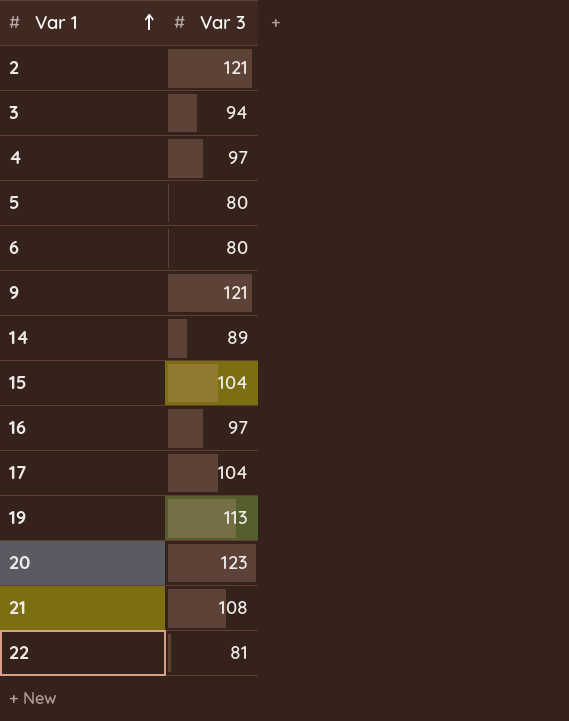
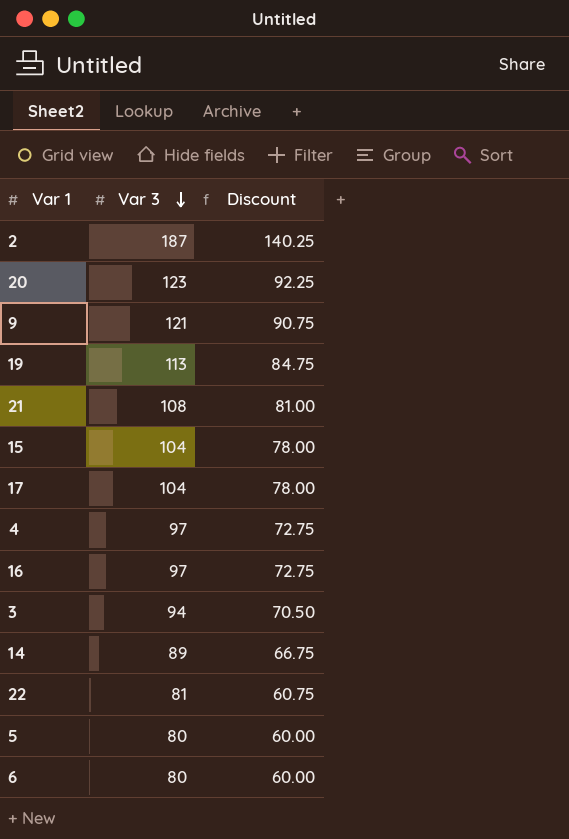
row order: Var 1 ascending -> Var 3 descending
column Discount | formula: none -> [Var 3] * 0.75
2 | Var 3: 121 -> 187

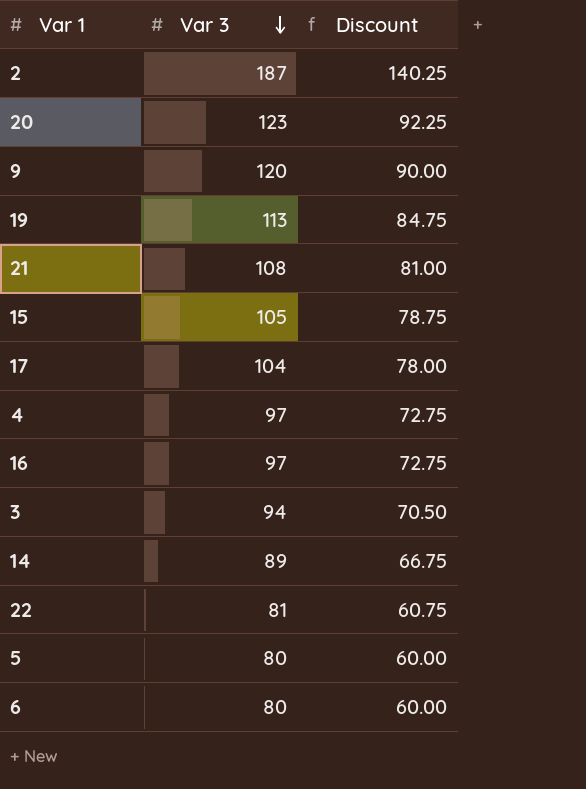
9 | Var 3: 121 -> 120
9 | Discount: 90.75 -> 90.00
15 | Var 3: 104 -> 105
15 | Discount: 78.00 -> 78.75

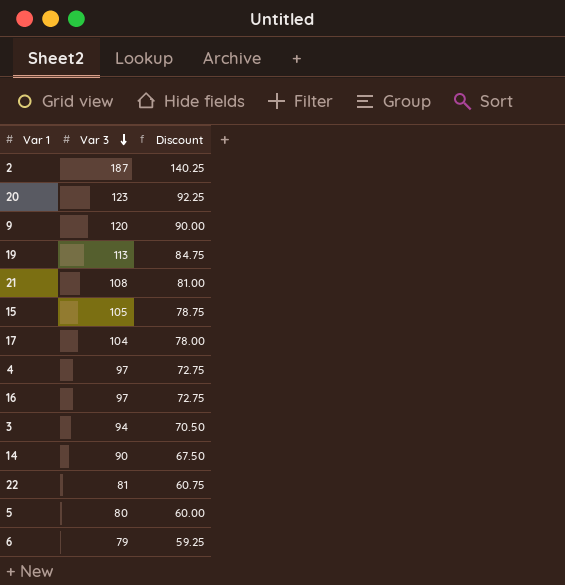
14 | Var 3: 89 -> 90
14 | Discount: 66.75 -> 67.50
6 | Var 3: 80 -> 79
6 | Discount: 60.00 -> 59.25

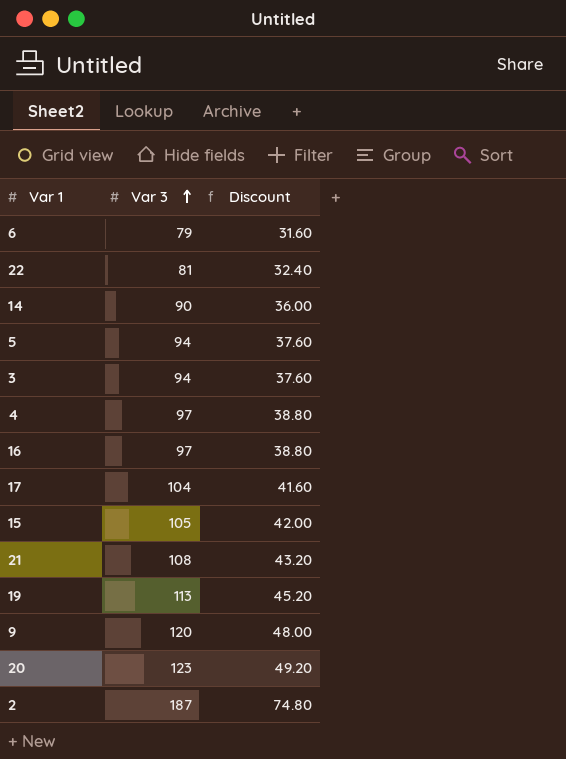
row order: Var 3 descending -> Var 3 ascending
column Discount | formula: [Var 3] * 0.75 -> [Var 3] * 0.4
5 | Var 3: 80 -> 94

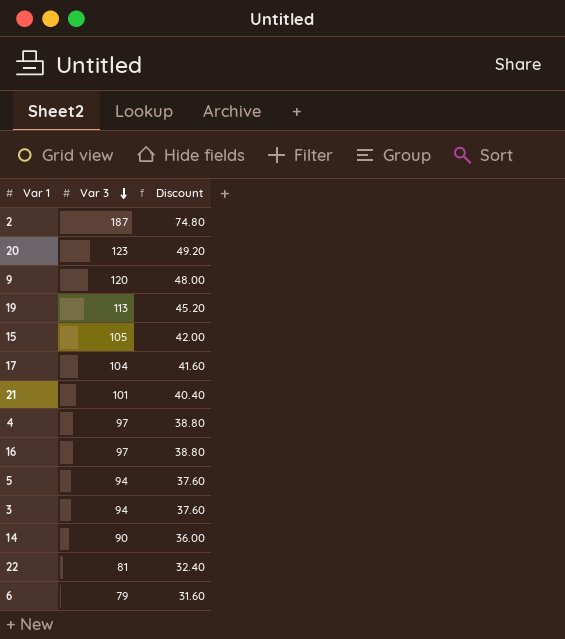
row order: Var 3 ascending -> Var 3 descending
21 | Var 3: 108 -> 101
21 | Discount: 43.20 -> 40.40

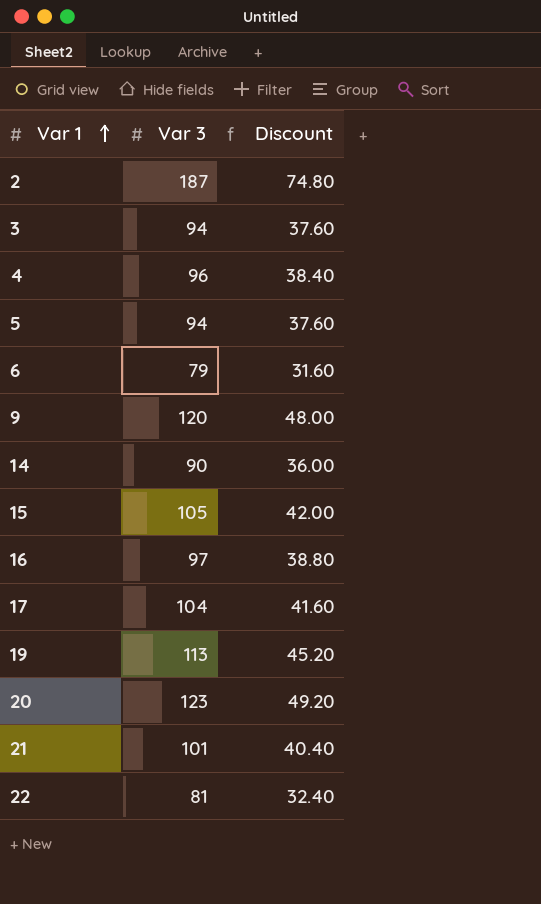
row order: Var 3 descending -> Var 1 ascending
4 | Var 3: 97 -> 96
4 | Discount: 38.80 -> 38.40

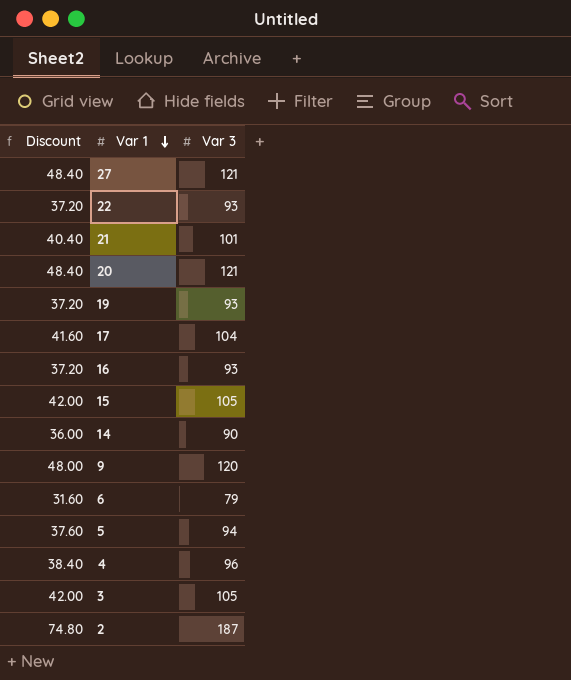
row order: Var 1 ascending -> Var 1 descending
column Discount | position: 3 -> 1
row 27: none -> 48.40 | 121
22 | Discount: 32.40 -> 37.20
22 | Var 3: 81 -> 93
20 | Discount: 49.20 -> 48.40
20 | Var 3: 123 -> 121
19 | Discount: 45.20 -> 37.20
19 | Var 3: 113 -> 93
16 | Discount: 38.80 -> 37.20
16 | Var 3: 97 -> 93
3 | Discount: 37.60 -> 42.00
3 | Var 3: 94 -> 105

